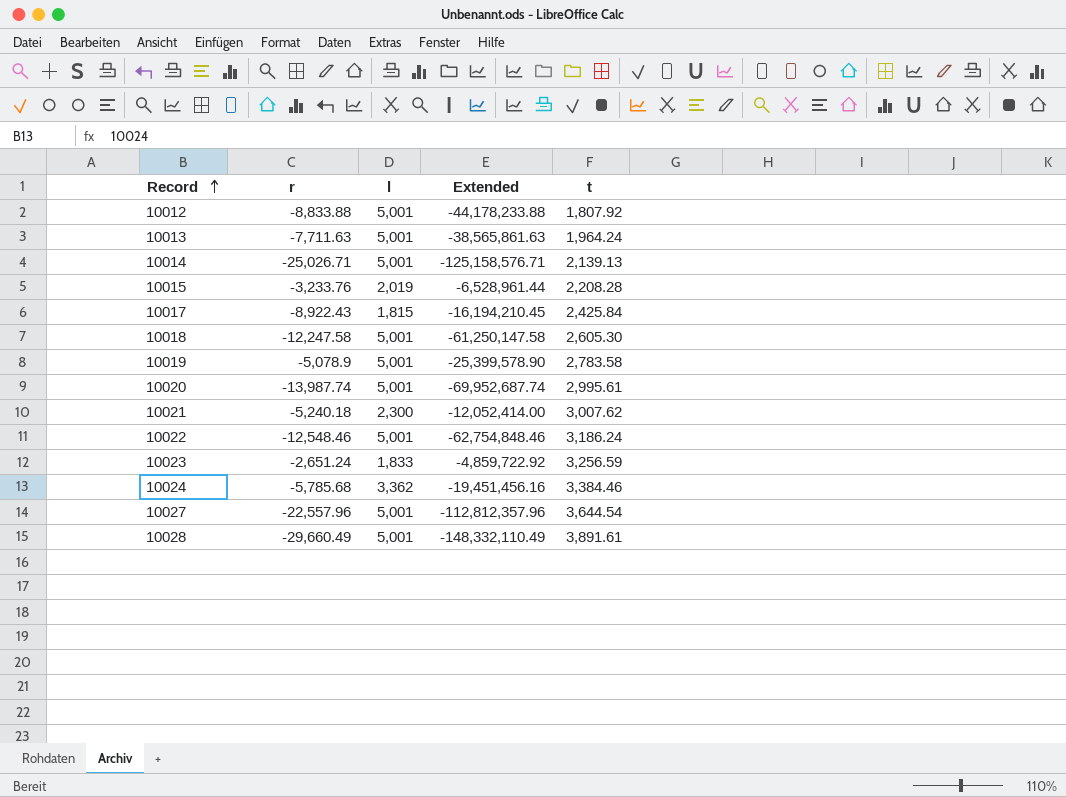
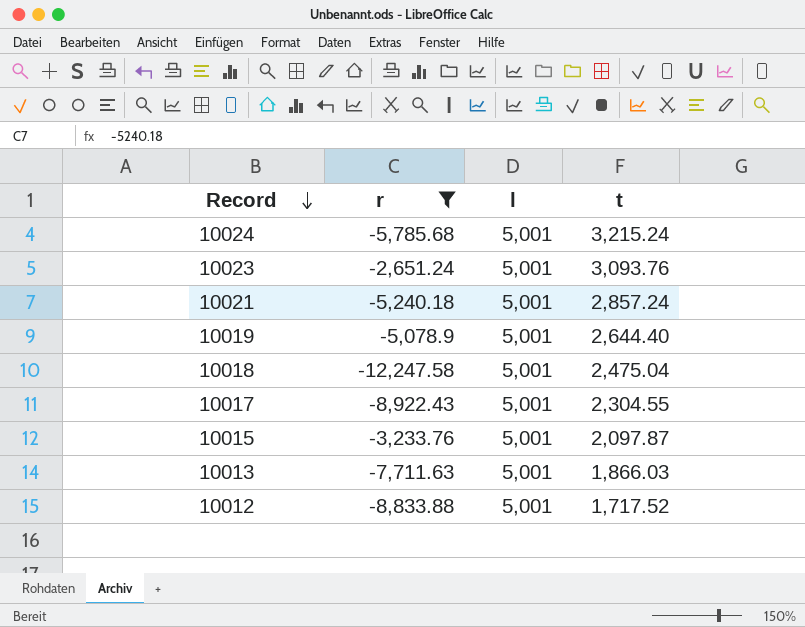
filter: none -> r >= -12,247.58
row order: Record ascending -> Record descending
column Extended | formula: [r] * [l] -> none
10024 | l: 3,362 -> 5,001
10024 | t: 3,384.46 -> 3,215.24
10023 | l: 1,833 -> 5,001
10023 | t: 3,256.59 -> 3,093.76
10021 | l: 2,300 -> 5,001
10021 | t: 3,007.62 -> 2,857.24
10019 | t: 2,783.58 -> 2,644.40
10018 | t: 2,605.30 -> 2,475.04
10017 | l: 1,815 -> 5,001
10017 | t: 2,425.84 -> 2,304.55
10015 | l: 2,019 -> 5,001
10015 | t: 2,208.28 -> 2,097.87
10013 | t: 1,964.24 -> 1,866.03
10012 | t: 1,807.92 -> 1,717.52

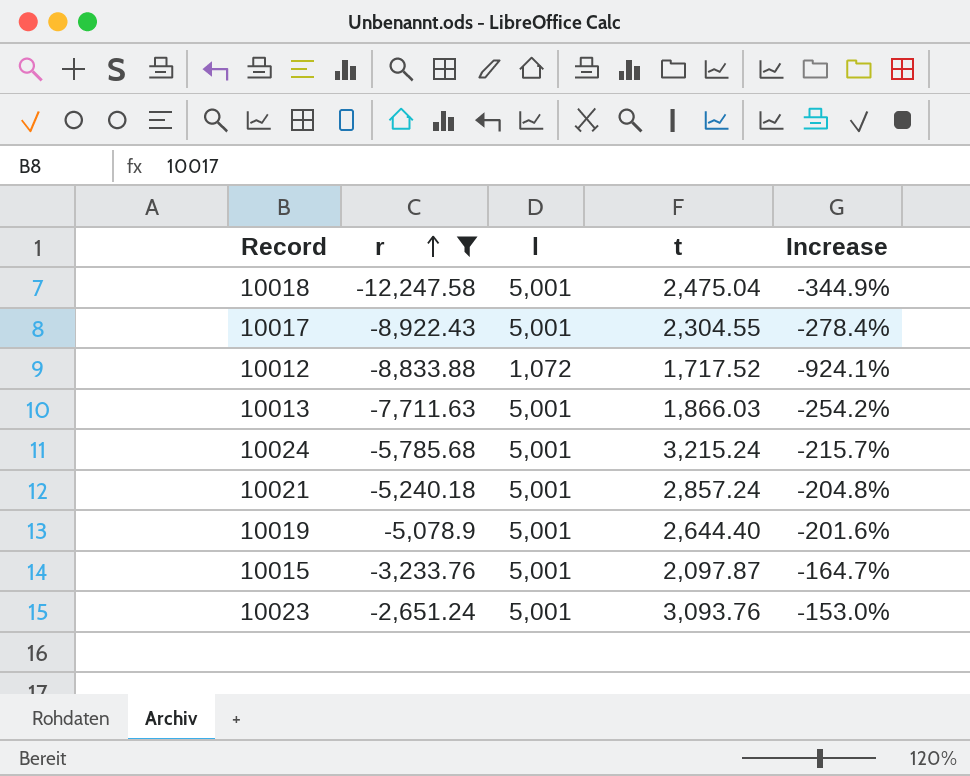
row order: Record descending -> r ascending
column Increase | formula: none -> ([r] - [l]) / [l]
10012 | l: 5,001 -> 1,072

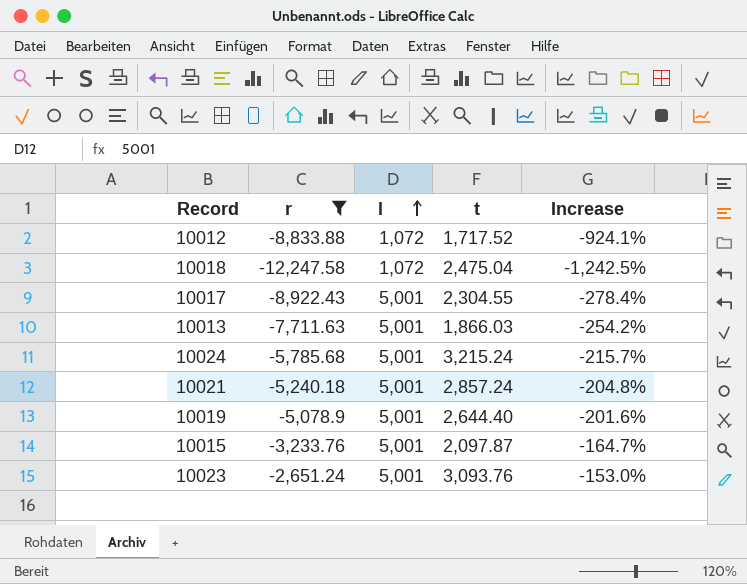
row order: r ascending -> l ascending
10018 | l: 5,001 -> 1,072
10018 | Increase: -344.9% -> -1,242.5%

